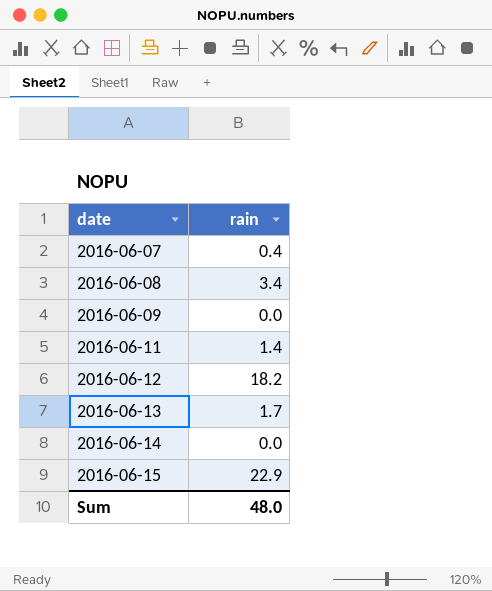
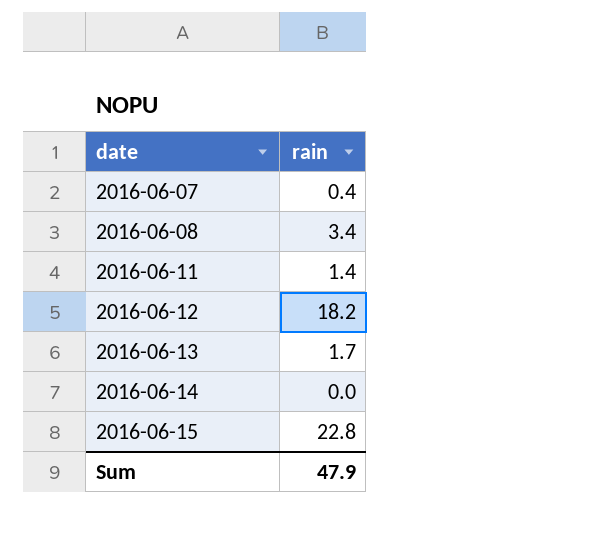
row 2016-06-09: 0.0 -> none
2016-06-15 | rain: 22.9 -> 22.8
Sum | rain: 48.0 -> 47.9

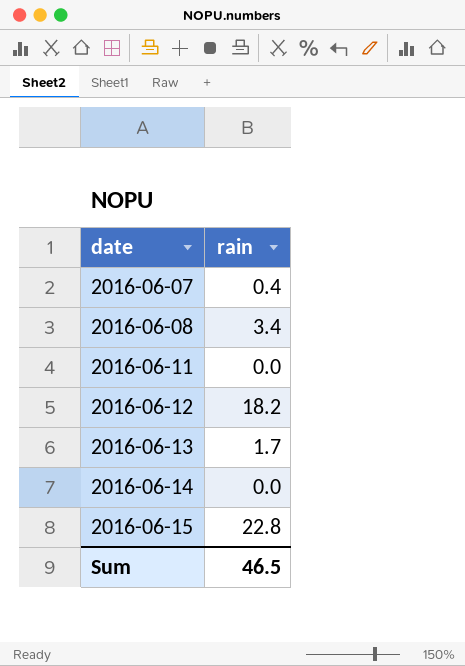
2016-06-11 | rain: 1.4 -> 0.0
Sum | rain: 47.9 -> 46.5

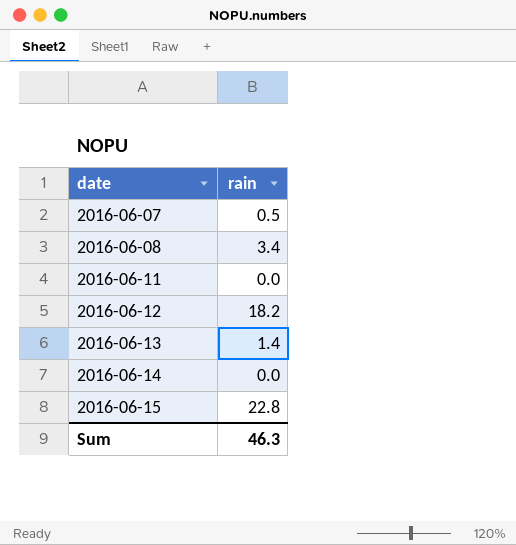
2016-06-07 | rain: 0.4 -> 0.5
2016-06-13 | rain: 1.7 -> 1.4
Sum | rain: 46.5 -> 46.3

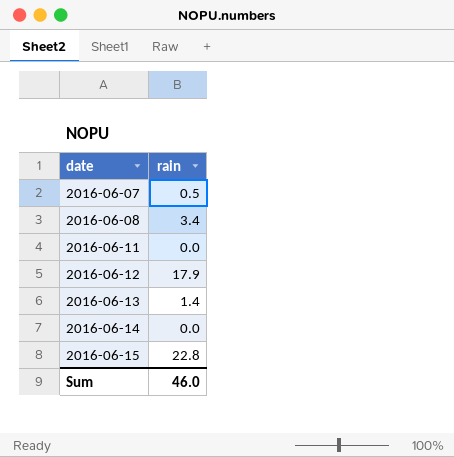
2016-06-12 | rain: 18.2 -> 17.9
Sum | rain: 46.3 -> 46.0

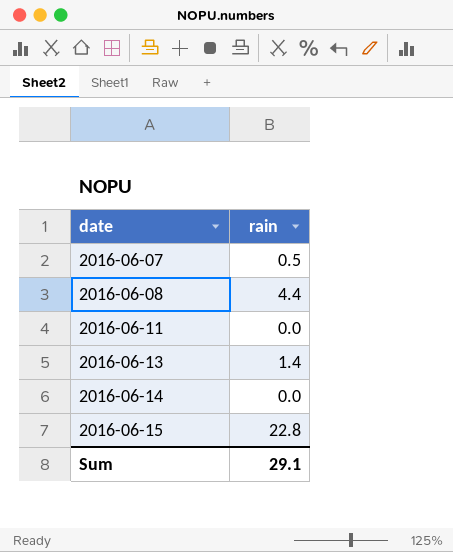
row 2016-06-12: 17.9 -> none
2016-06-08 | rain: 3.4 -> 4.4
Sum | rain: 46.0 -> 29.1

